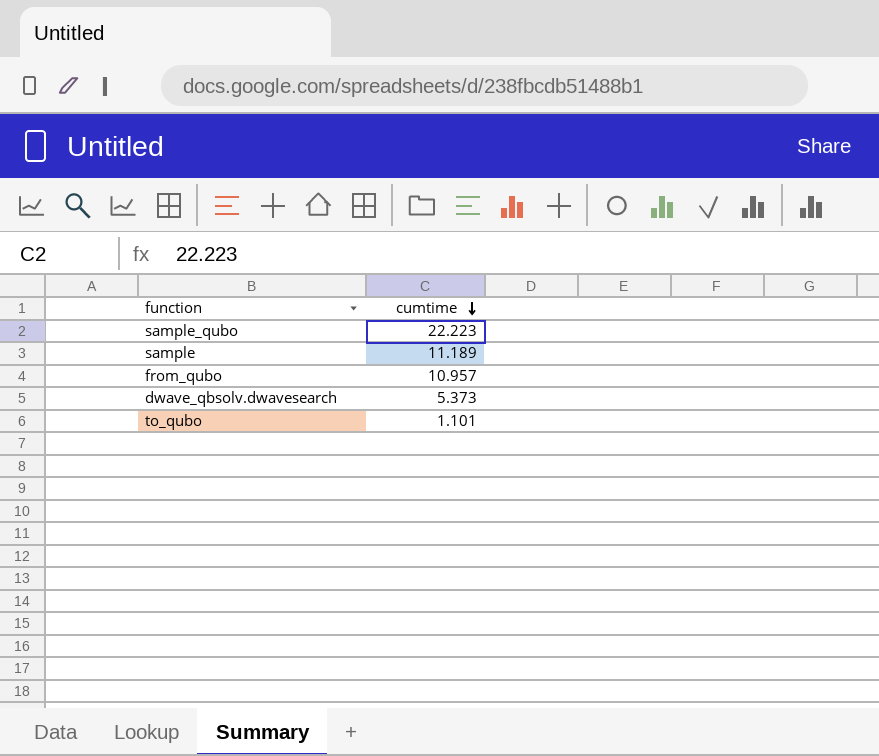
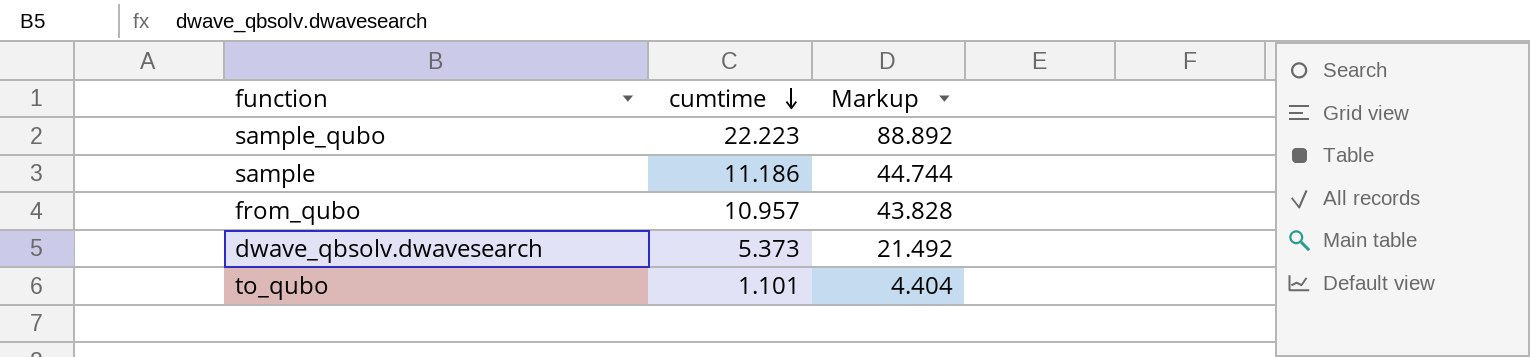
column Markup | formula: none -> [cumtime] * 4
sample | cumtime: 11.189 -> 11.186

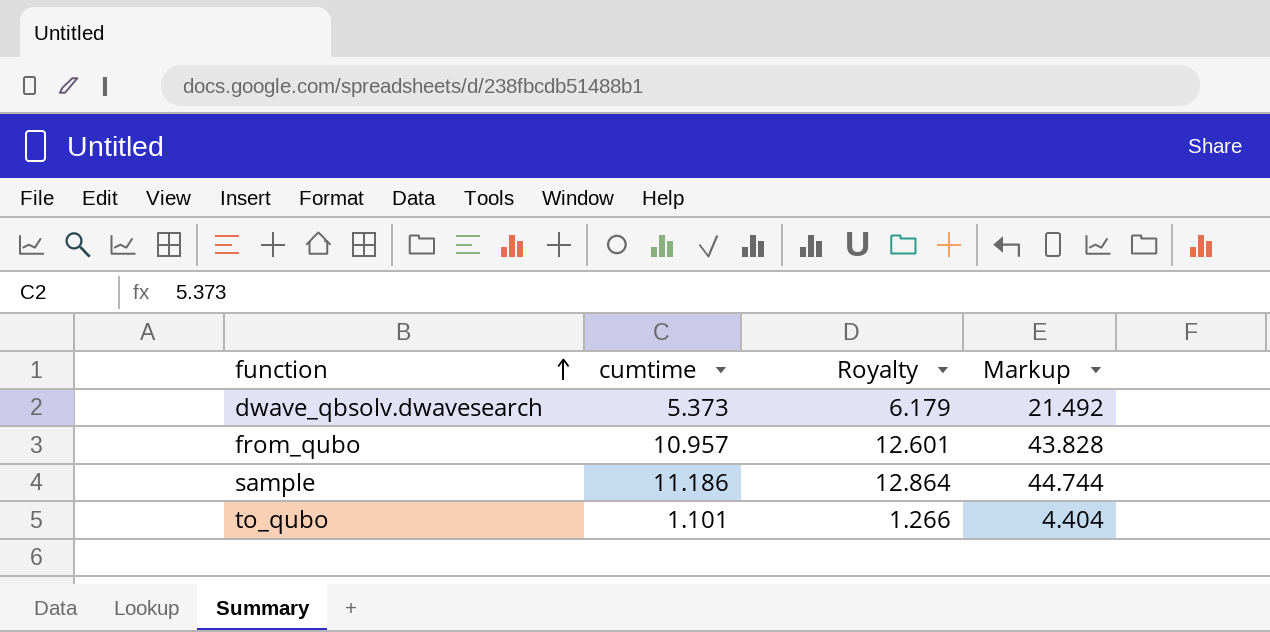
row order: cumtime descending -> function ascending
column Royalty | formula: none -> [cumtime] * 1.15
row sample_qubo: 22.223 | 88.892 -> none

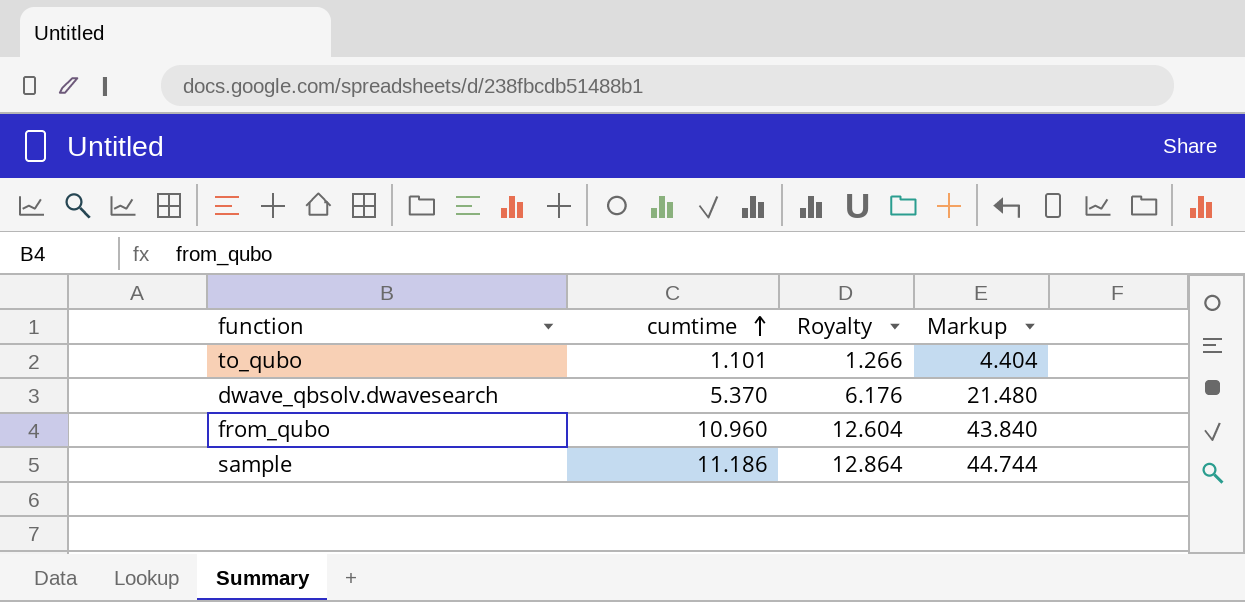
row order: function ascending -> cumtime ascending
dwave_qbsolv.dwavesearch | cumtime: 5.373 -> 5.370
dwave_qbsolv.dwavesearch | Royalty: 6.179 -> 6.176
dwave_qbsolv.dwavesearch | Markup: 21.492 -> 21.480
from_qubo | cumtime: 10.957 -> 10.960
from_qubo | Royalty: 12.601 -> 12.604
from_qubo | Markup: 43.828 -> 43.840

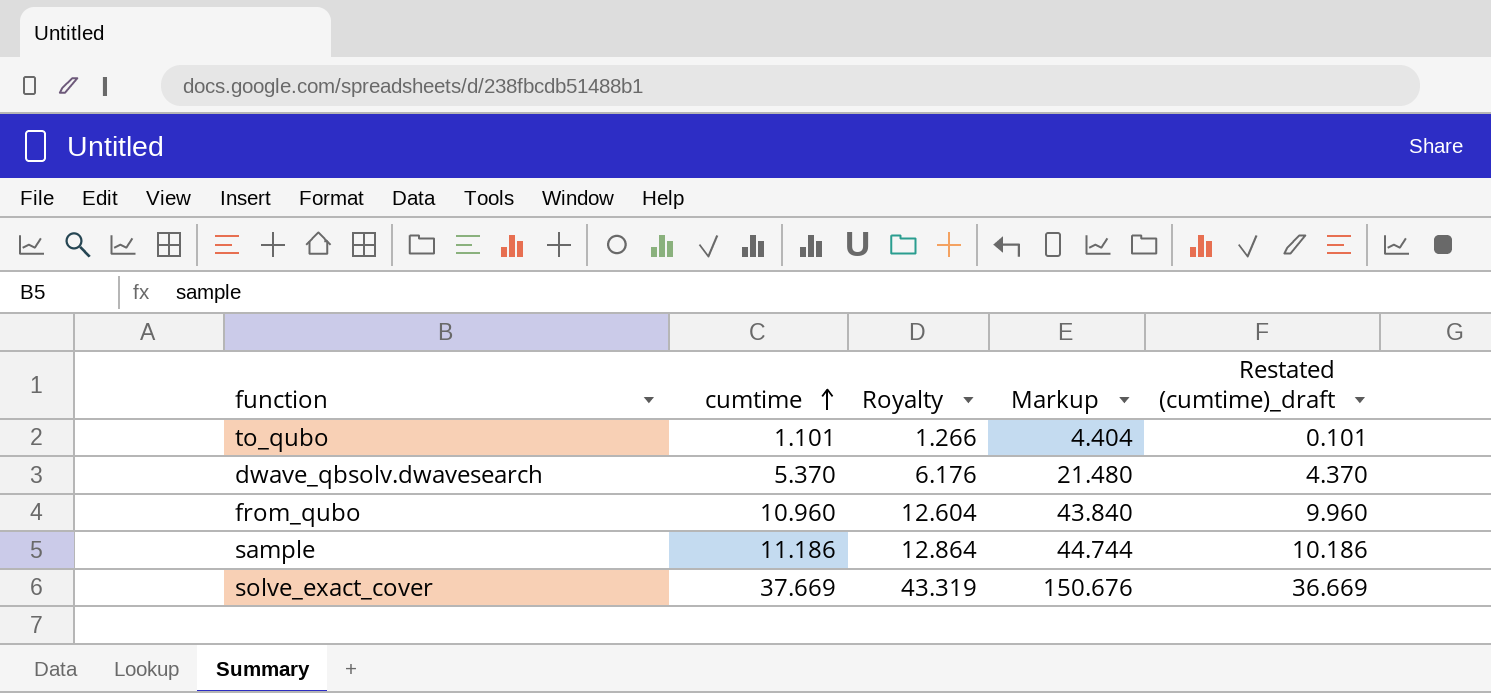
column Restated (cumtime)_draft | formula: none -> [cumtime] - 1
row solve_exact_cover: none -> 37.669 | 43.319 | 150.676 | 36.669

